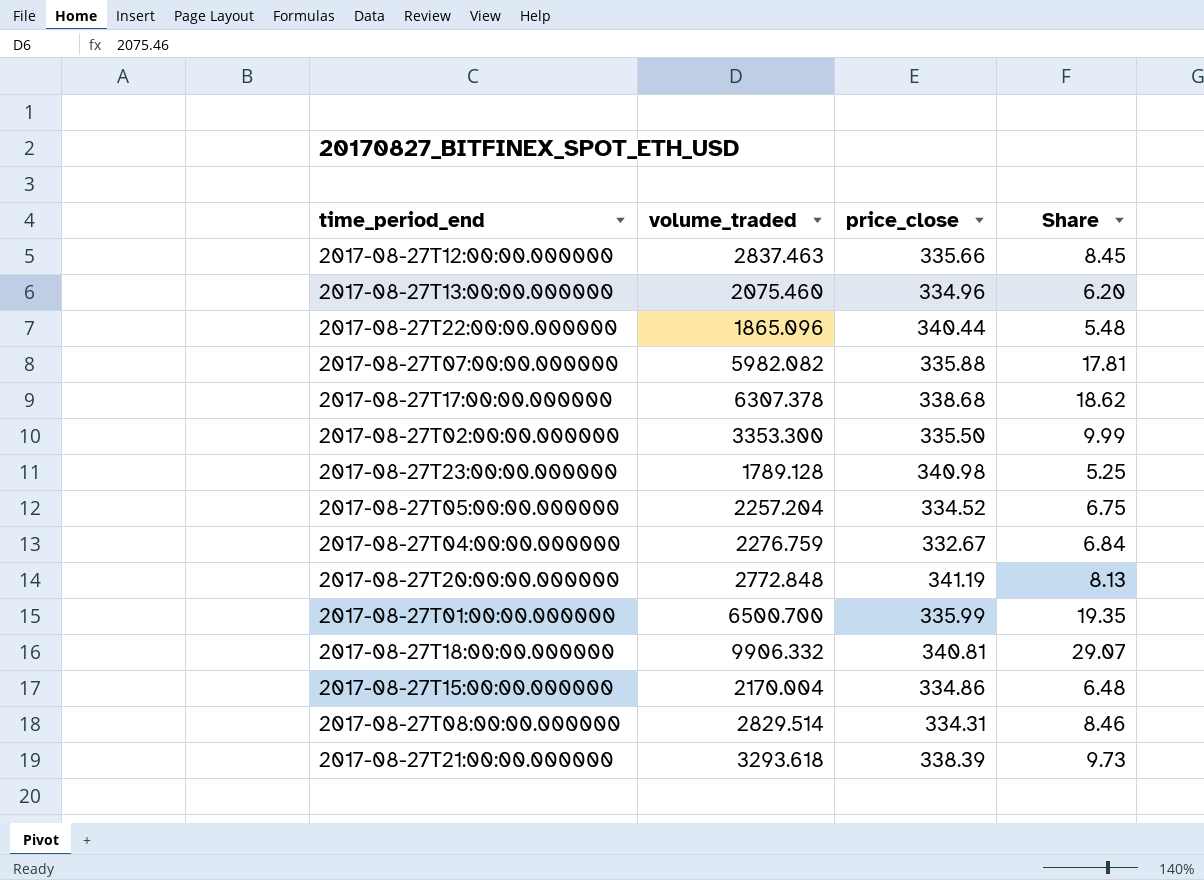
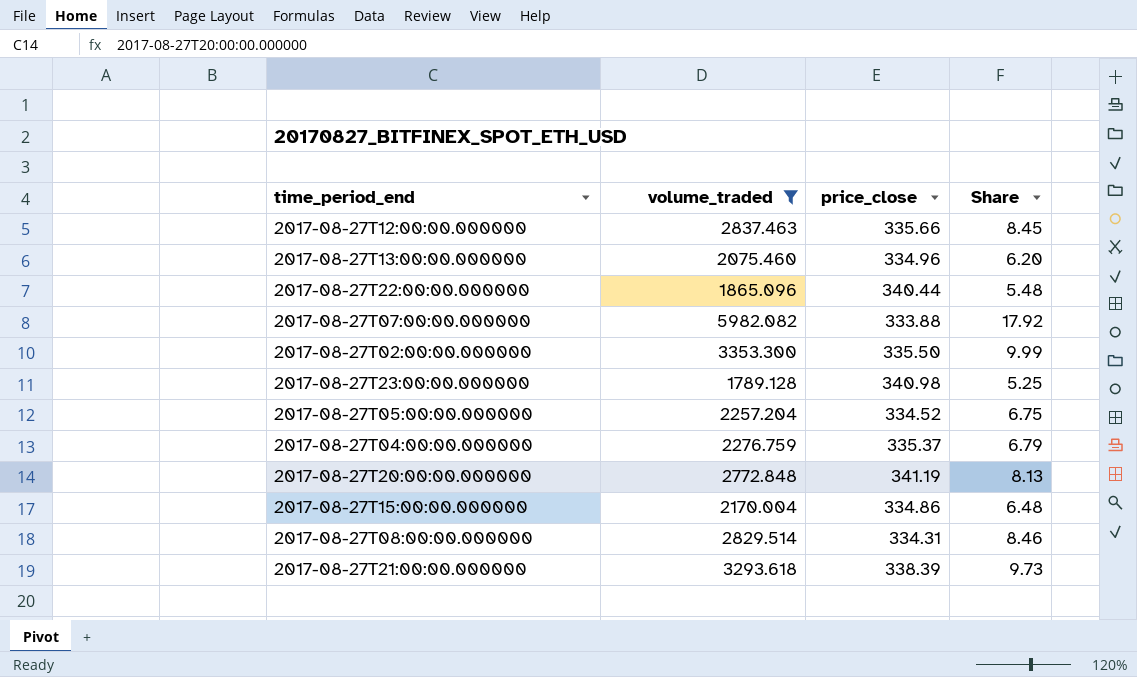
filter: none -> volume_traded <= 5982.082
2017-08-27T07:00:00.000000 | price_close: 335.88 -> 333.88
2017-08-27T07:00:00.000000 | Share: 17.81 -> 17.92
2017-08-27T04:00:00.000000 | price_close: 332.67 -> 335.37
2017-08-27T04:00:00.000000 | Share: 6.84 -> 6.79

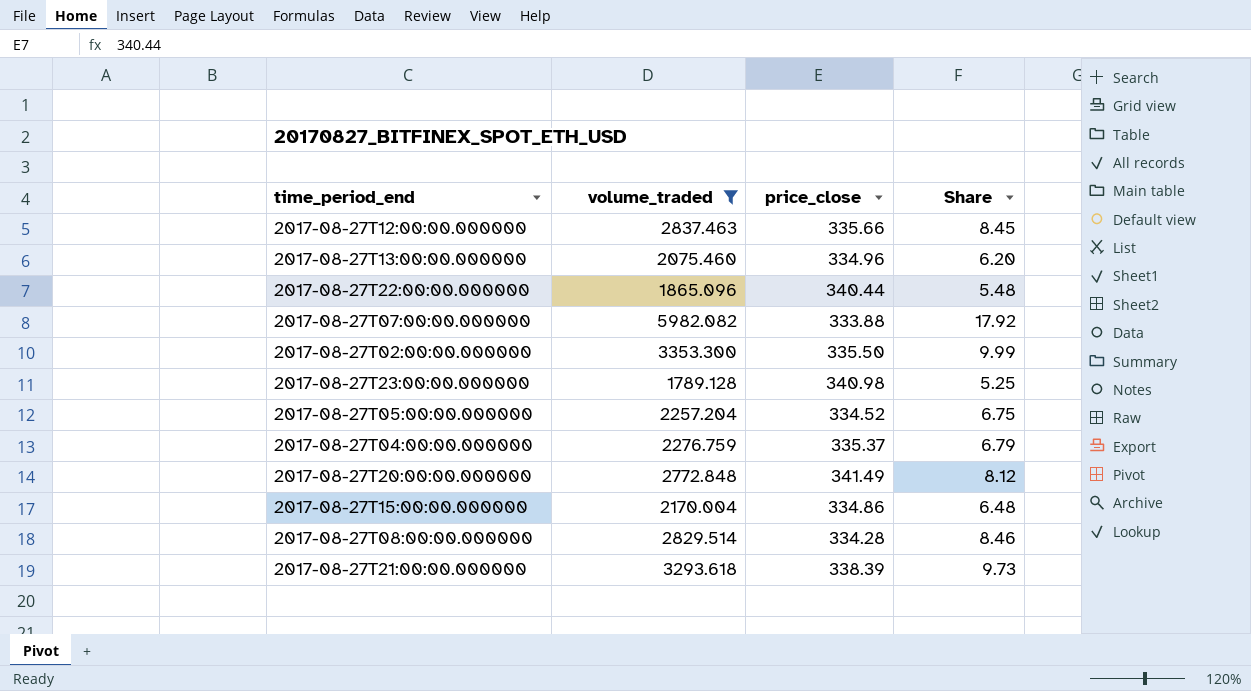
2017-08-27T20:00:00.000000 | price_close: 341.19 -> 341.49
2017-08-27T20:00:00.000000 | Share: 8.13 -> 8.12
2017-08-27T08:00:00.000000 | price_close: 334.31 -> 334.28

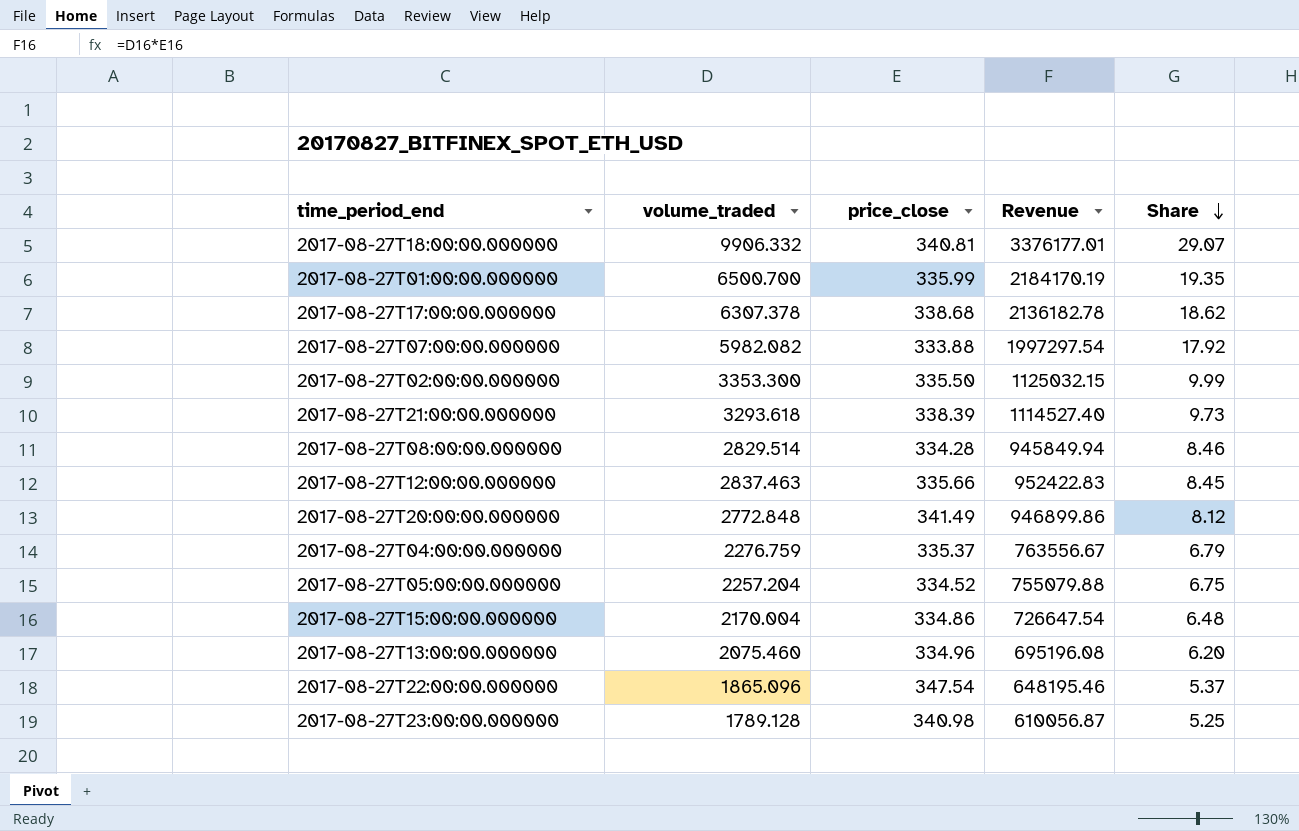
filter: volume_traded <= 5982.082 -> none
row order: none -> Share descending
column Revenue | formula: none -> [volume_traded] * [price_close]
2017-08-27T22:00:00.000000 | price_close: 340.44 -> 347.54
2017-08-27T22:00:00.000000 | Share: 5.48 -> 5.37

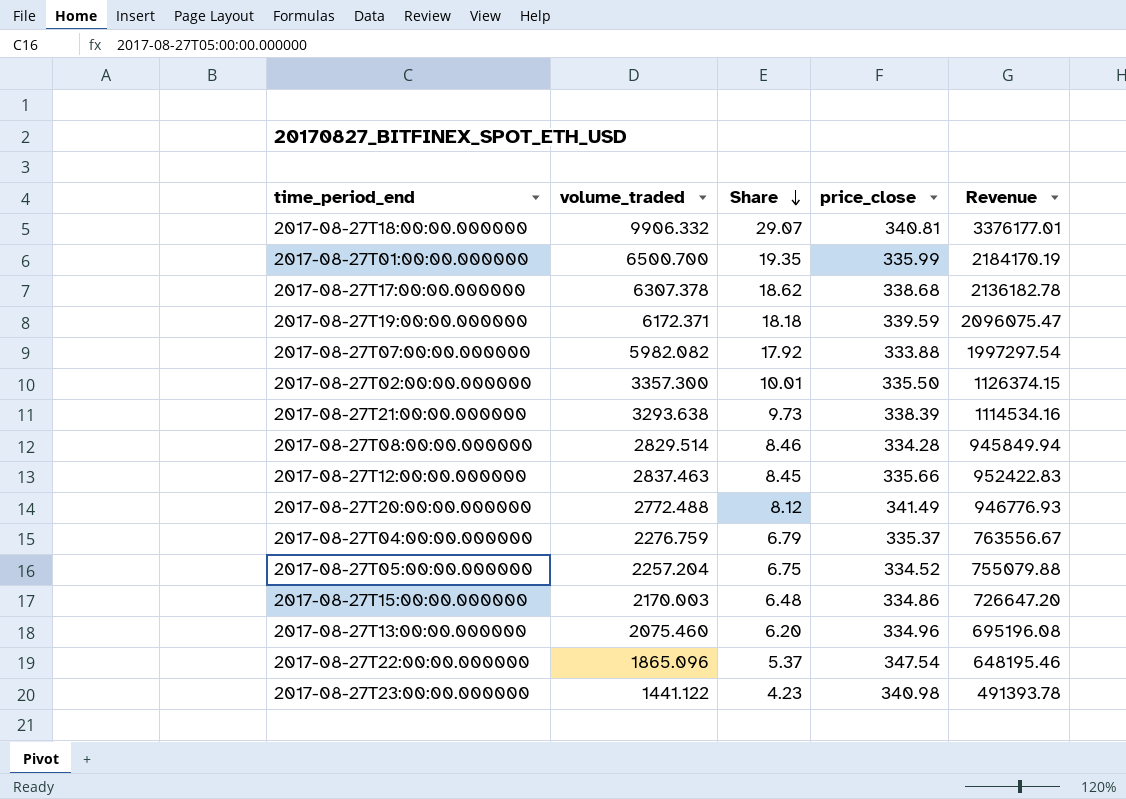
column Share | position: 5 -> 3
row 2017-08-27T19:00:00.000000: none -> 6172.371 | 18.18 | 339.59 | 2096075.47
2017-08-27T02:00:00.000000 | volume_traded: 3353.300 -> 3357.300
2017-08-27T02:00:00.000000 | Share: 9.99 -> 10.01
2017-08-27T02:00:00.000000 | Revenue: 1125032.15 -> 1126374.15
2017-08-27T21:00:00.000000 | volume_traded: 3293.618 -> 3293.638
2017-08-27T21:00:00.000000 | Revenue: 1114527.40 -> 1114534.16
2017-08-27T20:00:00.000000 | volume_traded: 2772.848 -> 2772.488
2017-08-27T20:00:00.000000 | Revenue: 946899.86 -> 946776.93
2017-08-27T15:00:00.000000 | volume_traded: 2170.004 -> 2170.003
2017-08-27T15:00:00.000000 | Revenue: 726647.54 -> 726647.20
2017-08-27T23:00:00.000000 | volume_traded: 1789.128 -> 1441.122
2017-08-27T23:00:00.000000 | Share: 5.25 -> 4.23
2017-08-27T23:00:00.000000 | Revenue: 610056.87 -> 491393.78

